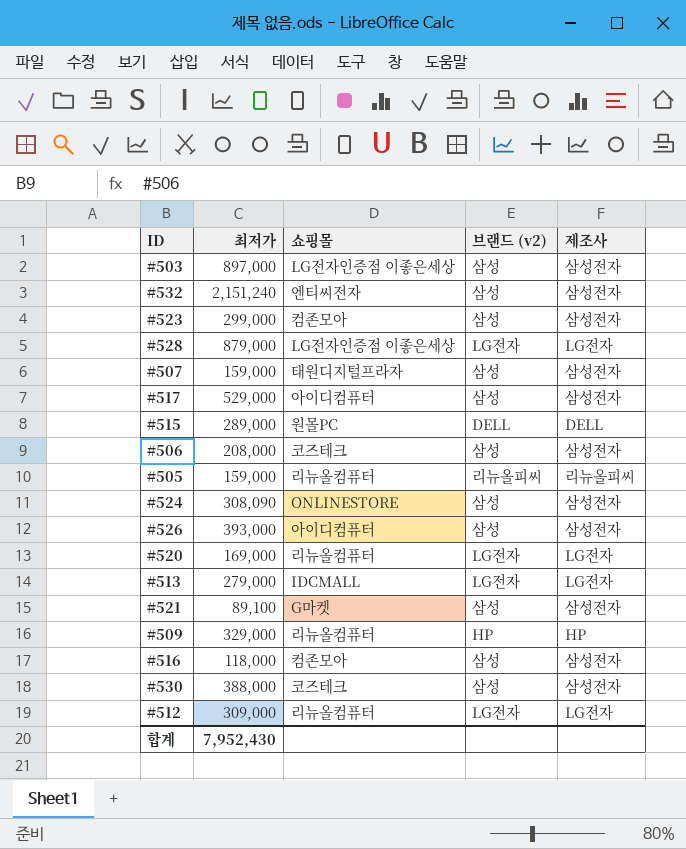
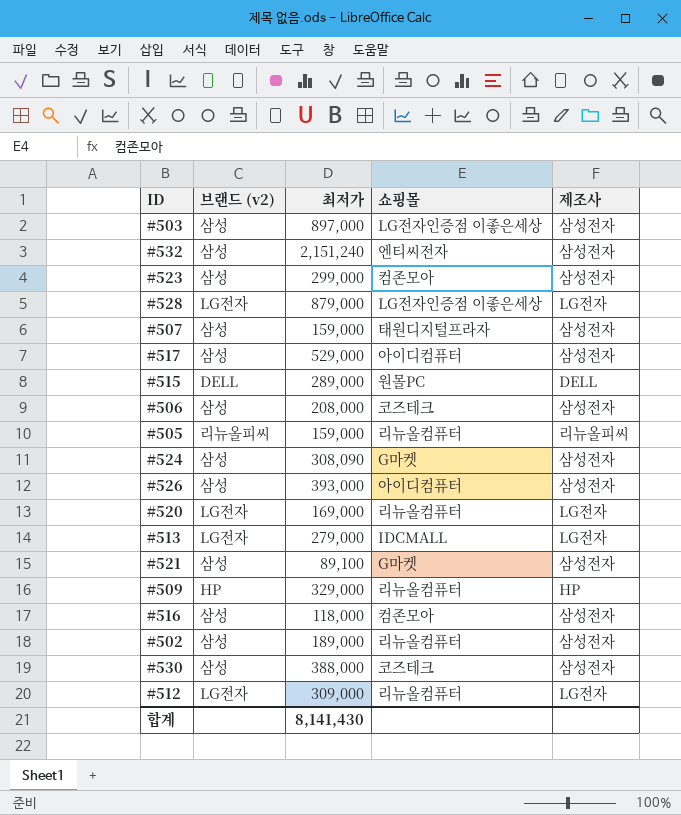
column 브랜드 (v2) | position: 4 -> 2
#524 | 쇼핑몰: ONLINESTORE -> G마켓
row #502: none -> 삼성 | 189,000 | 리뉴올컴퓨터 | 삼성전자
합계 | 최저가: 7,952,430 -> 8,141,430

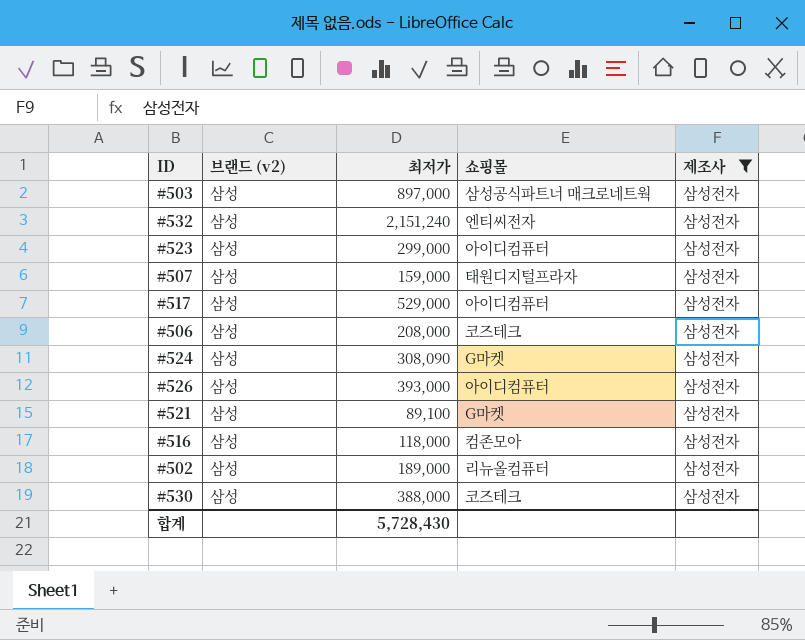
filter: none -> 제조사 = 삼성전자
#503 | 쇼핑몰: LG전자인증점 이좋은세상 -> 삼성공식파트너 매크로네트웍
#523 | 쇼핑몰: 컴존모아 -> 아이디컴퓨터
합계 | 최저가: 8,141,430 -> 5,728,430

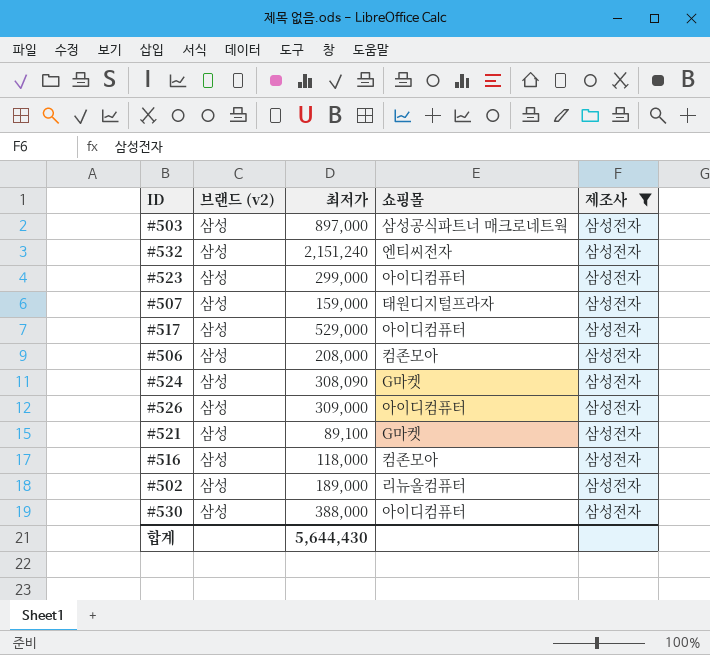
#506 | 쇼핑몰: 코즈테크 -> 컴존모아
#526 | 최저가: 393,000 -> 309,000
#530 | 쇼핑몰: 코즈테크 -> 아이디컴퓨터
합계 | 최저가: 5,728,430 -> 5,644,430

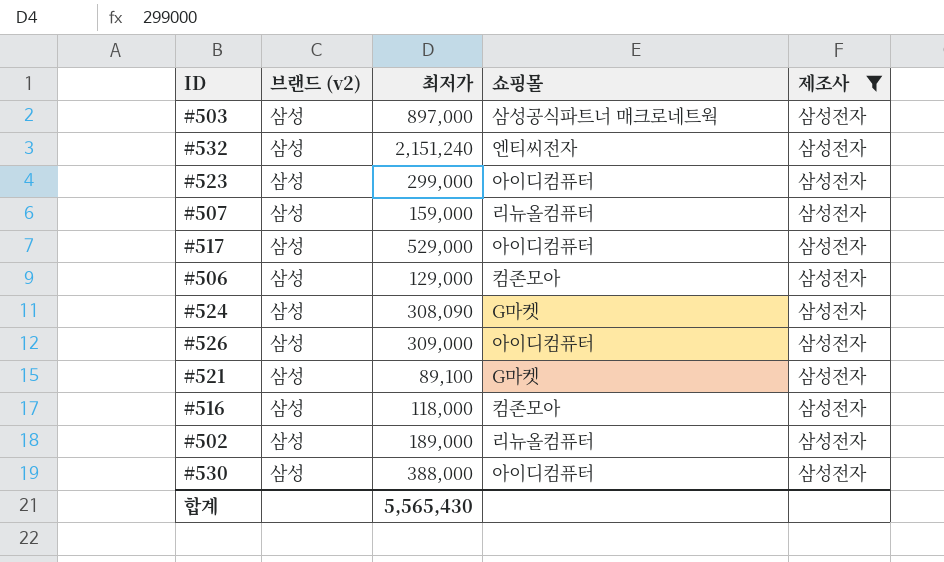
#507 | 쇼핑몰: 태원디지털프라자 -> 리뉴올컴퓨터
#506 | 최저가: 208,000 -> 129,000
합계 | 최저가: 5,644,430 -> 5,565,430

